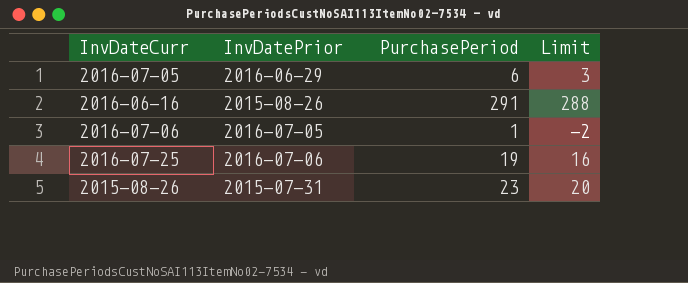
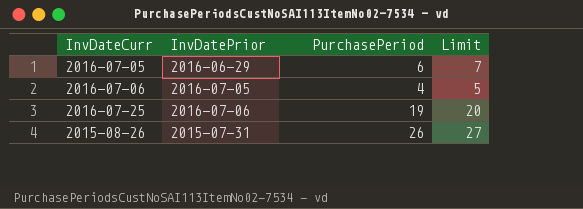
column Limit | formula: [PurchasePeriod] - 3 -> [PurchasePeriod] + 1
row 2016-06-16: 2015-08-26 | 291 | 288 -> none
2016-07-06 | PurchasePeriod: 1 -> 4
2015-08-26 | PurchasePeriod: 23 -> 26

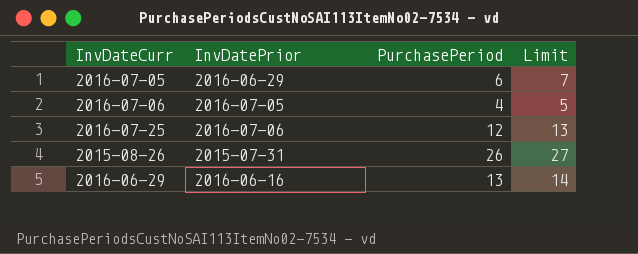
2016-07-25 | PurchasePeriod: 19 -> 12
2016-07-25 | Limit: 20 -> 13
row 2016-06-29: none -> 2016-06-16 | 13 | 14

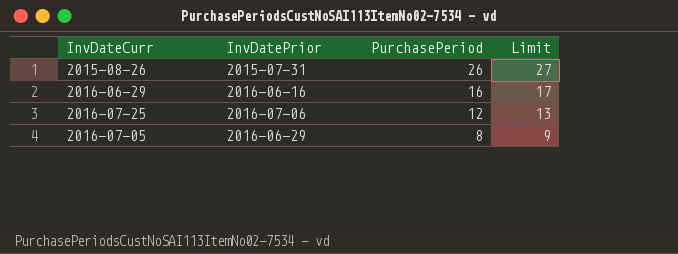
row order: none -> PurchasePeriod descending
row 2016-07-06: 2016-07-05 | 4 | 5 -> none
2016-06-29 | PurchasePeriod: 13 -> 16
2016-06-29 | Limit: 14 -> 17
2016-07-05 | PurchasePeriod: 6 -> 8
2016-07-05 | Limit: 7 -> 9

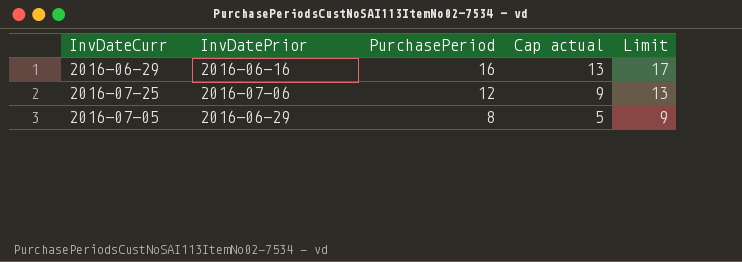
column Cap actual | formula: none -> [PurchasePeriod] - 3
row 2015-08-26: 2015-07-31 | 26 | 27 -> none

